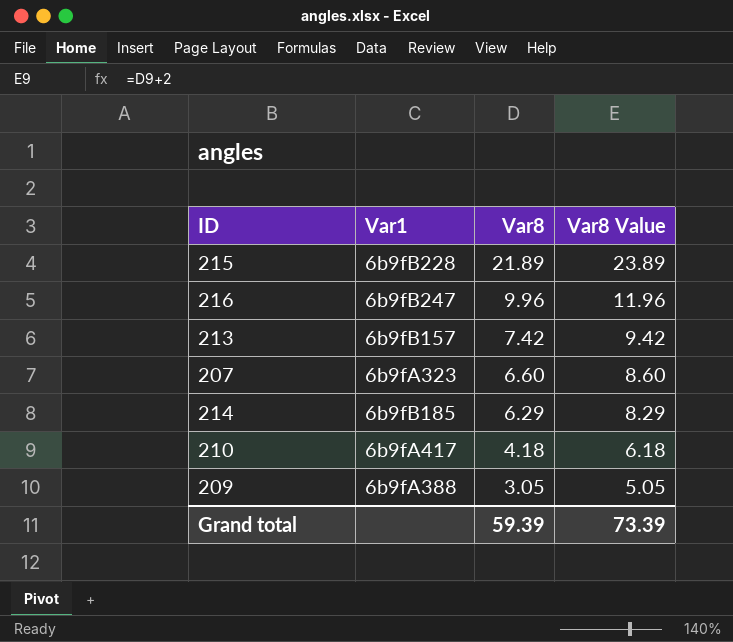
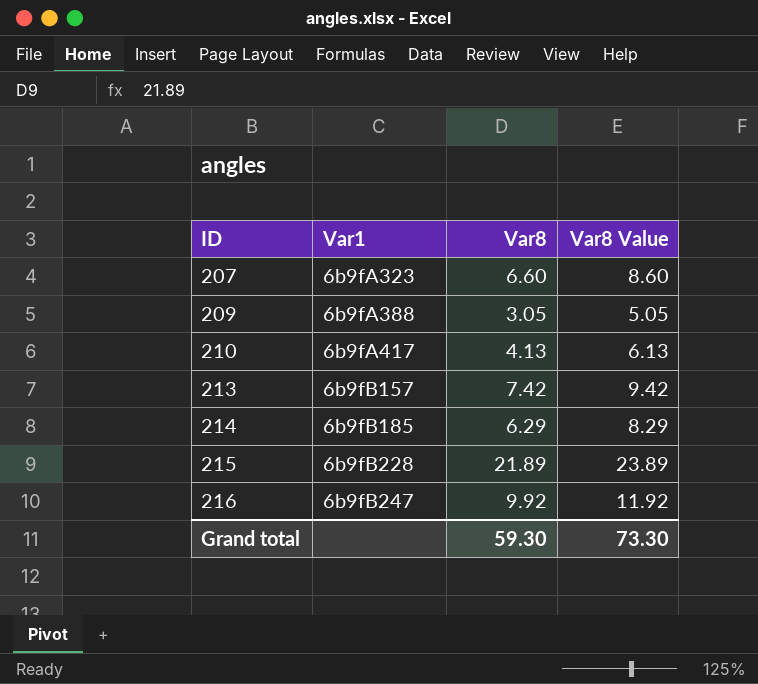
row order: Var8 descending -> ID ascending
210 | Var8: 4.18 -> 4.13
210 | Var8 Value: 6.18 -> 6.13
216 | Var8: 9.96 -> 9.92
216 | Var8 Value: 11.96 -> 11.92
Grand total | Var8: 59.39 -> 59.30
Grand total | Var8 Value: 73.39 -> 73.30

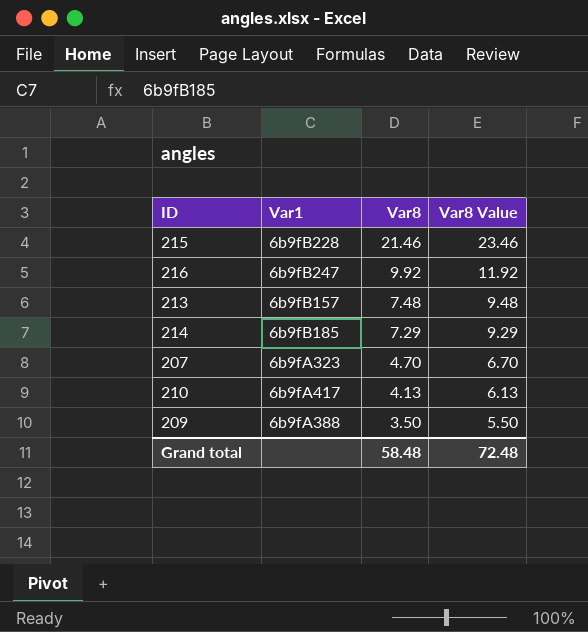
row order: ID ascending -> Var8 descending
215 | Var8: 21.89 -> 21.46
215 | Var8 Value: 23.89 -> 23.46
213 | Var8: 7.42 -> 7.48
213 | Var8 Value: 9.42 -> 9.48
214 | Var8: 6.29 -> 7.29
214 | Var8 Value: 8.29 -> 9.29
207 | Var8: 6.60 -> 4.70
207 | Var8 Value: 8.60 -> 6.70
209 | Var8: 3.05 -> 3.50
209 | Var8 Value: 5.05 -> 5.50
Grand total | Var8: 59.30 -> 58.48
Grand total | Var8 Value: 73.30 -> 72.48

